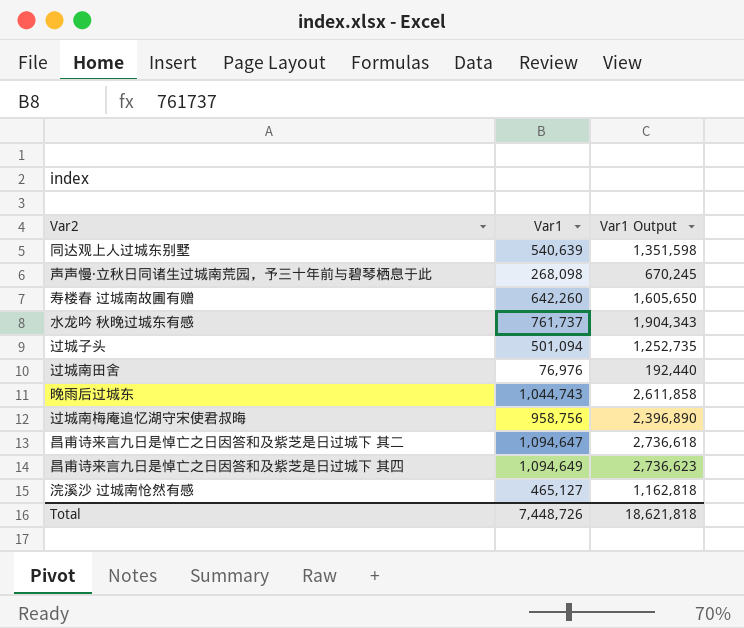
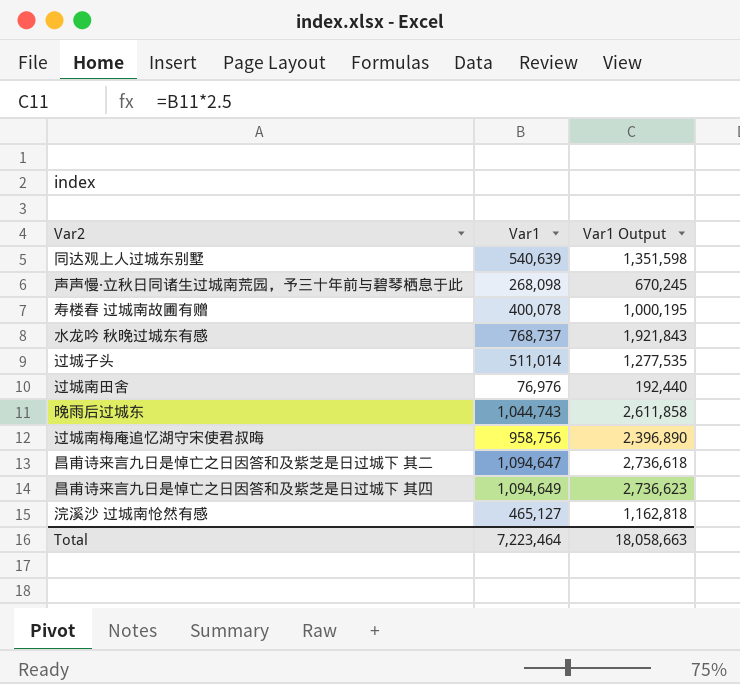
寿楼春 过城南故圃有赠 | Var1: 642,260 -> 400,078
寿楼春 过城南故圃有赠 | Var1 Output: 1,605,650 -> 1,000,195
水龙吟 秋晚过城东有感 | Var1: 761,737 -> 768,737
水龙吟 秋晚过城东有感 | Var1 Output: 1,904,343 -> 1,921,843
过城子头 | Var1: 501,094 -> 511,014
过城子头 | Var1 Output: 1,252,735 -> 1,277,535
Total | Var1: 7,448,726 -> 7,223,464
Total | Var1 Output: 18,621,818 -> 18,058,663

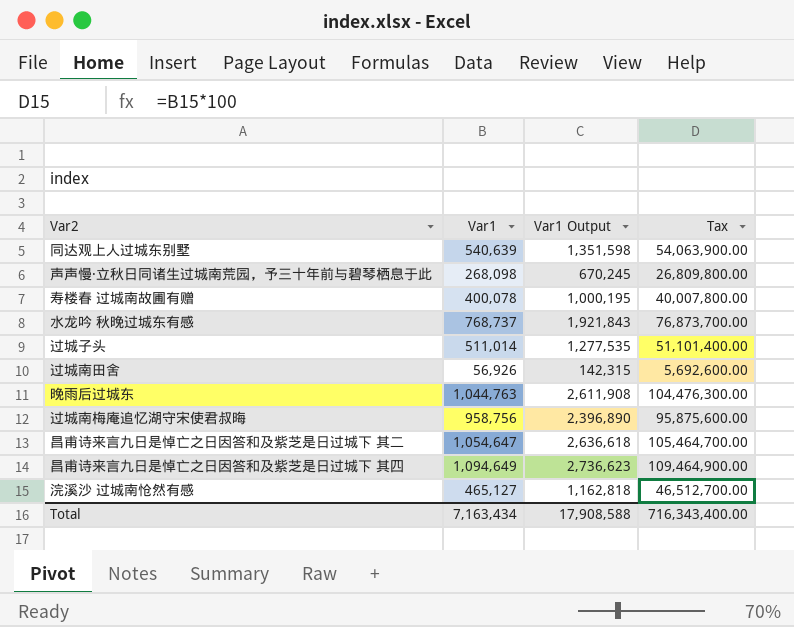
column Tax | formula: none -> [Var1] * 100
过城南田舍 | Var1: 76,976 -> 56,926
过城南田舍 | Var1 Output: 192,440 -> 142,315
晚雨后过城东 | Var1: 1,044,743 -> 1,044,763
晚雨后过城东 | Var1 Output: 2,611,858 -> 2,611,908
昌甫诗来言九日是悼亡之日因答和及紫芝是日过城下 其二 | Var1: 1,094,647 -> 1,054,647
昌甫诗来言九日是悼亡之日因答和及紫芝是日过城下 其二 | Var1 Output: 2,736,618 -> 2,636,618
Total | Var1: 7,223,464 -> 7,163,434
Total | Var1 Output: 18,058,663 -> 17,908,588

